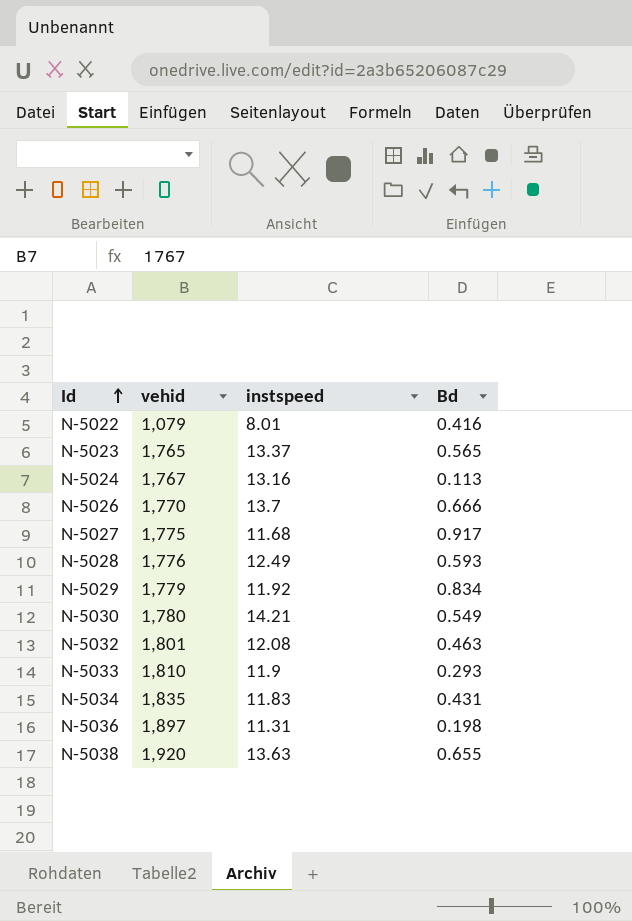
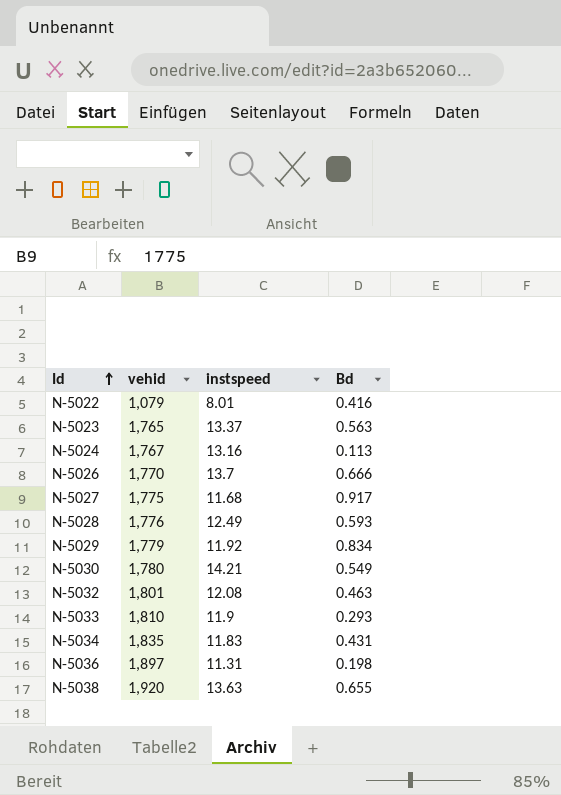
N-5023 | Bd: 0.565 -> 0.563

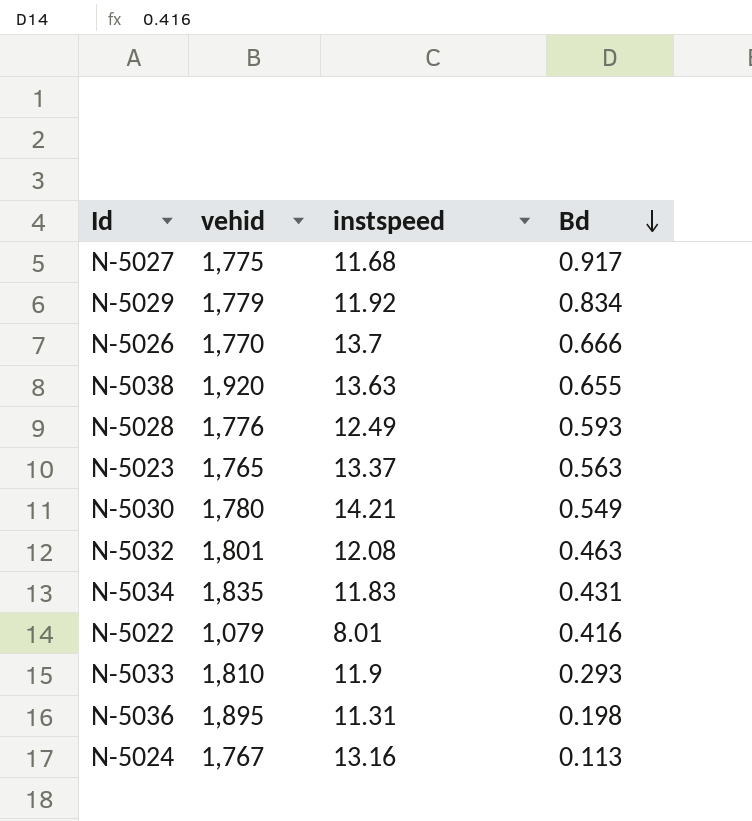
row order: Id ascending -> Bd descending
N-5036 | vehid: 1,897 -> 1,895

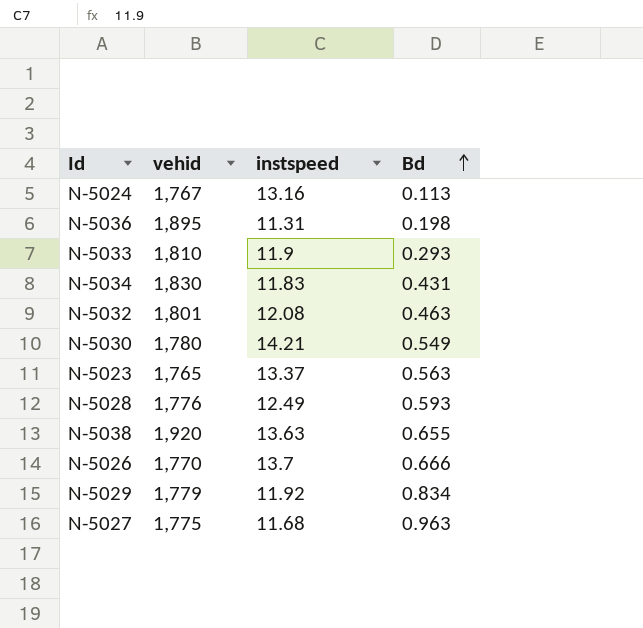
row order: Bd descending -> Bd ascending
row N-5022: 1,079 | 8.01 | 0.416 -> none
N-5034 | vehid: 1,835 -> 1,830
N-5027 | Bd: 0.917 -> 0.963

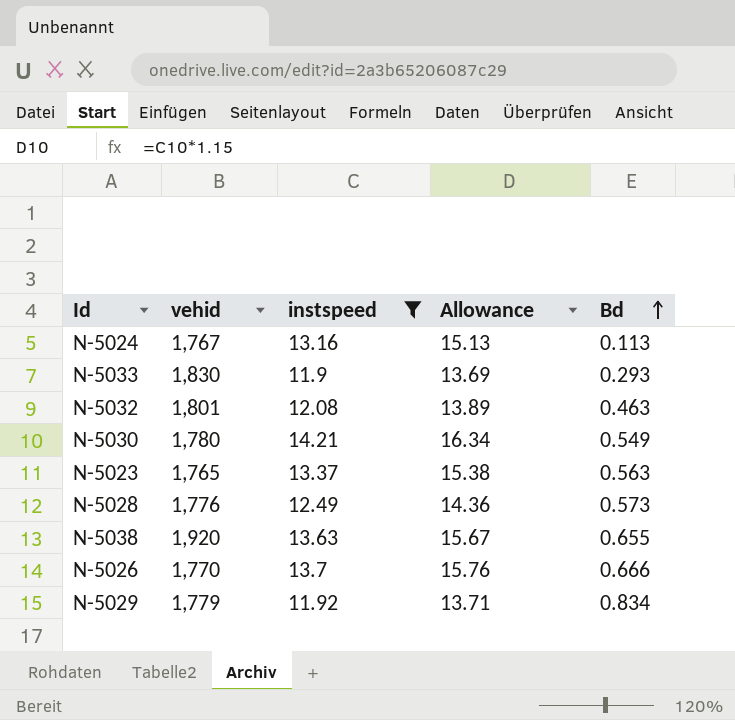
filter: none -> instspeed >= 11.9
column Allowance | formula: none -> [instspeed] * 1.15
N-5033 | vehid: 1,810 -> 1,830
N-5028 | Bd: 0.593 -> 0.573

